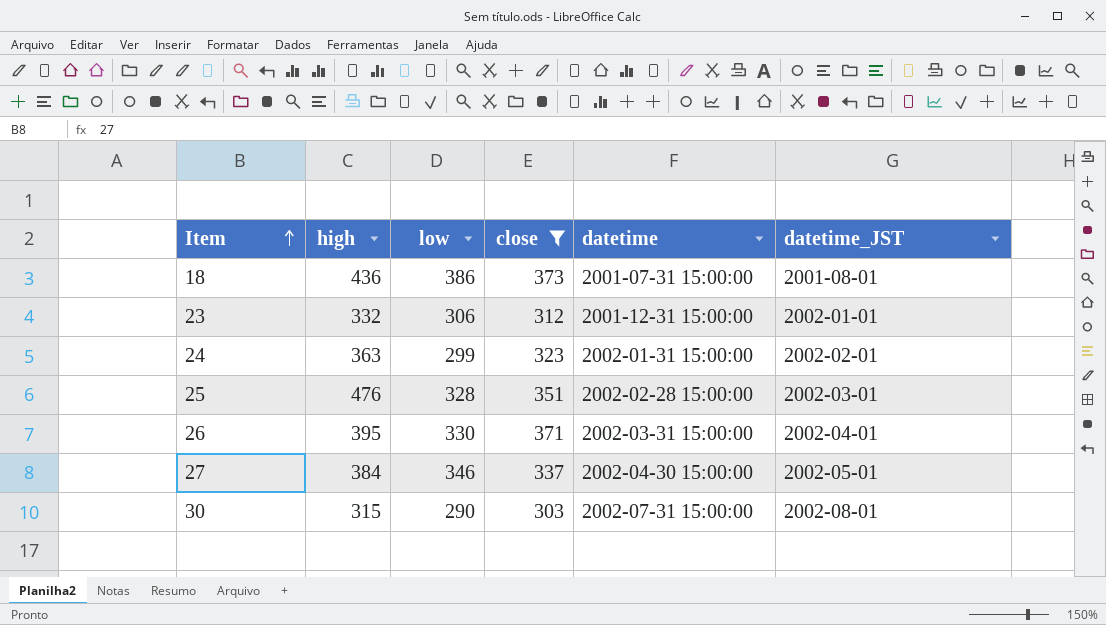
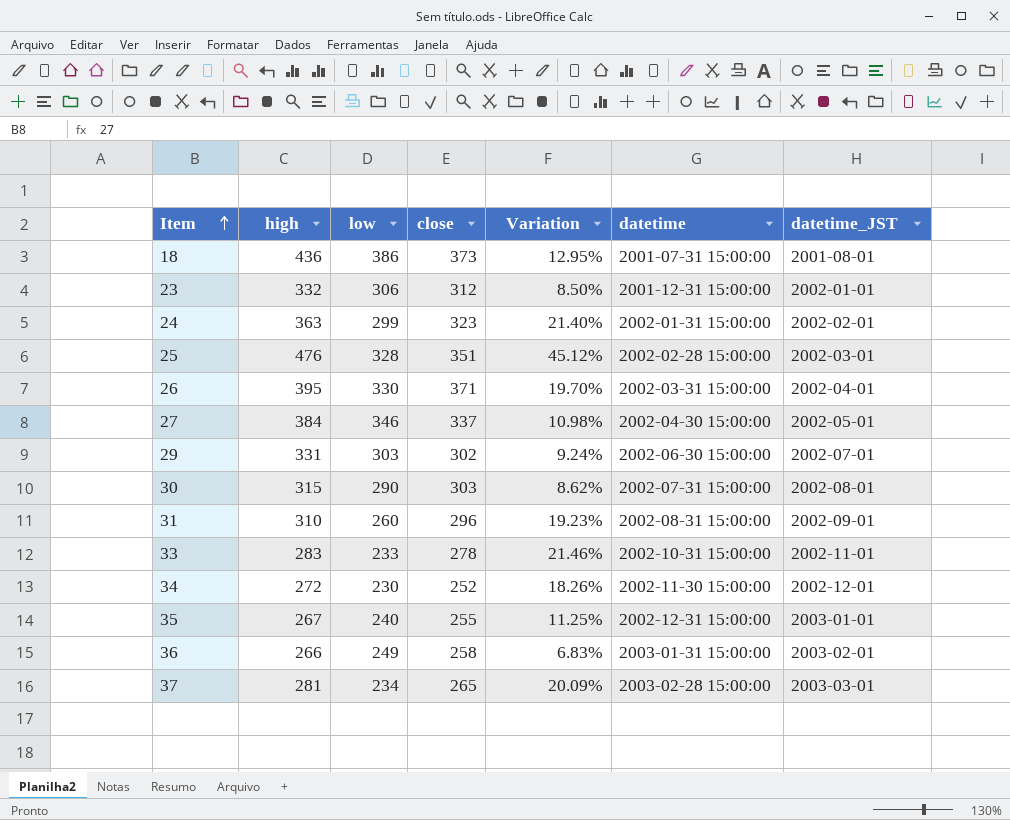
filter: close >= 303 -> none
column Variation | formula: none -> ([high] - [low]) / [low]

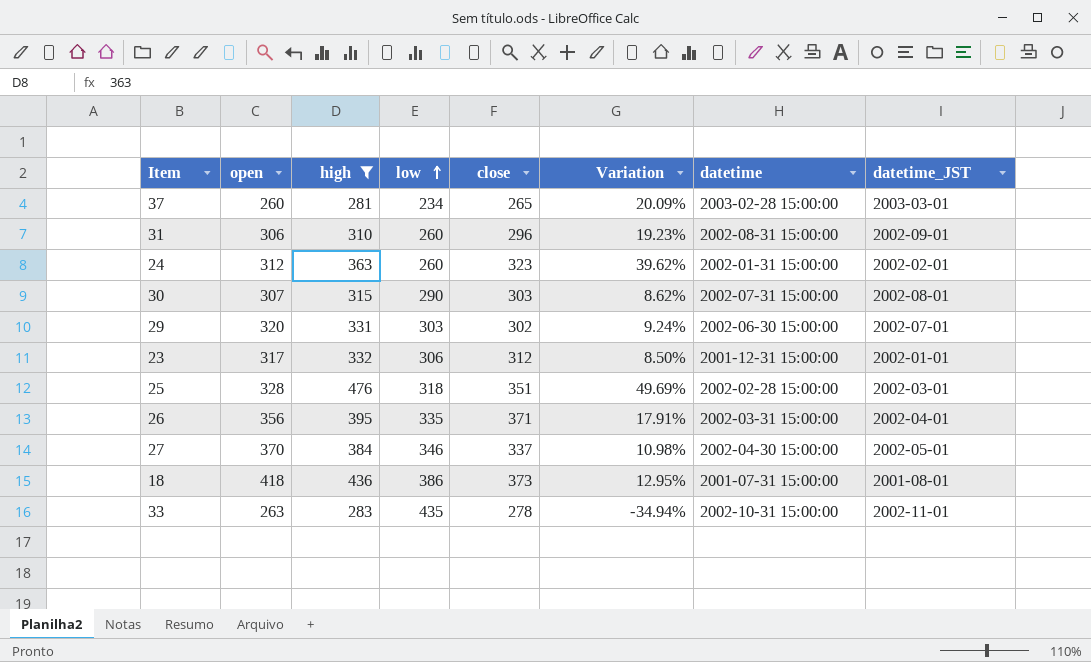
filter: none -> high >= 281
row order: Item ascending -> low ascending
column open | position: none -> 2
24 | low: 299 -> 260
24 | Variation: 21.40% -> 39.62%
25 | low: 328 -> 318
25 | Variation: 45.12% -> 49.69%
26 | low: 330 -> 335
26 | Variation: 19.70% -> 17.91%
33 | low: 233 -> 435
33 | Variation: 21.46% -> -34.94%

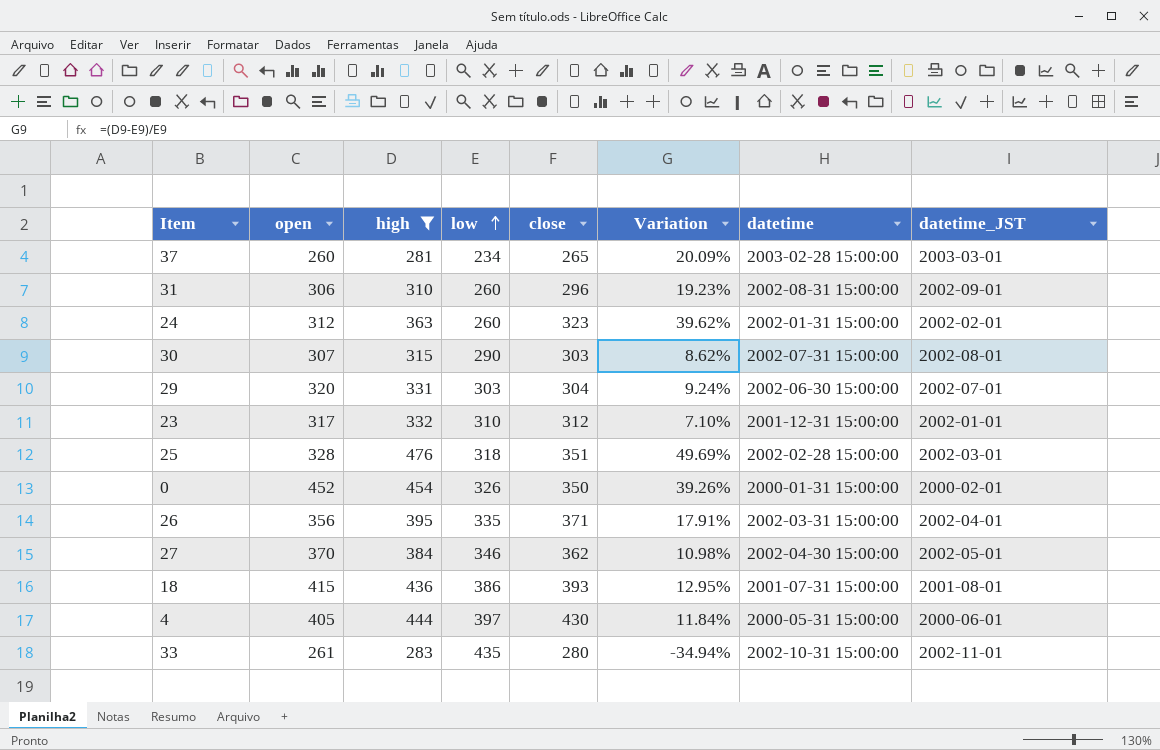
29 | close: 302 -> 304
23 | low: 306 -> 310
23 | Variation: 8.50% -> 7.10%
row 0: none -> 452 | 454 | 326 | 350 | 39.26% | 2000-01-31 15:00:00 | 2000-02-01
27 | close: 337 -> 362
18 | open: 418 -> 415
18 | close: 373 -> 393
row 4: none -> 405 | 444 | 397 | 430 | 11.84% | 2000-05-31 15:00:00 | 2000-06-01
33 | open: 263 -> 261
33 | close: 278 -> 280

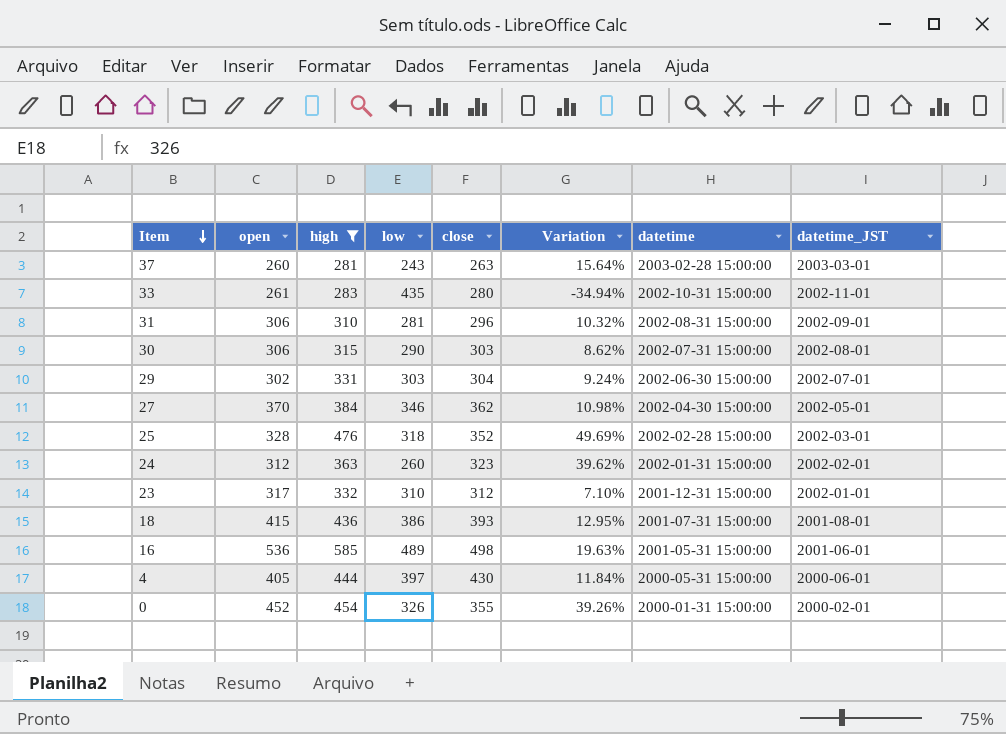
row order: low ascending -> Item descending
row 26: 356 | 395 | 335 | 371 | 17.91% | 2002-03-31 15:00:00 | 2002-04-01 -> none
37 | low: 234 -> 243
37 | close: 265 -> 263
37 | Variation: 20.09% -> 15.64%
31 | low: 260 -> 281
31 | Variation: 19.23% -> 10.32%
30 | open: 307 -> 306
29 | open: 320 -> 302
25 | close: 351 -> 352
row 16: none -> 536 | 585 | 489 | 498 | 19.63% | 2001-05-31 15:00:00 | 2001-06-01
0 | close: 350 -> 355

